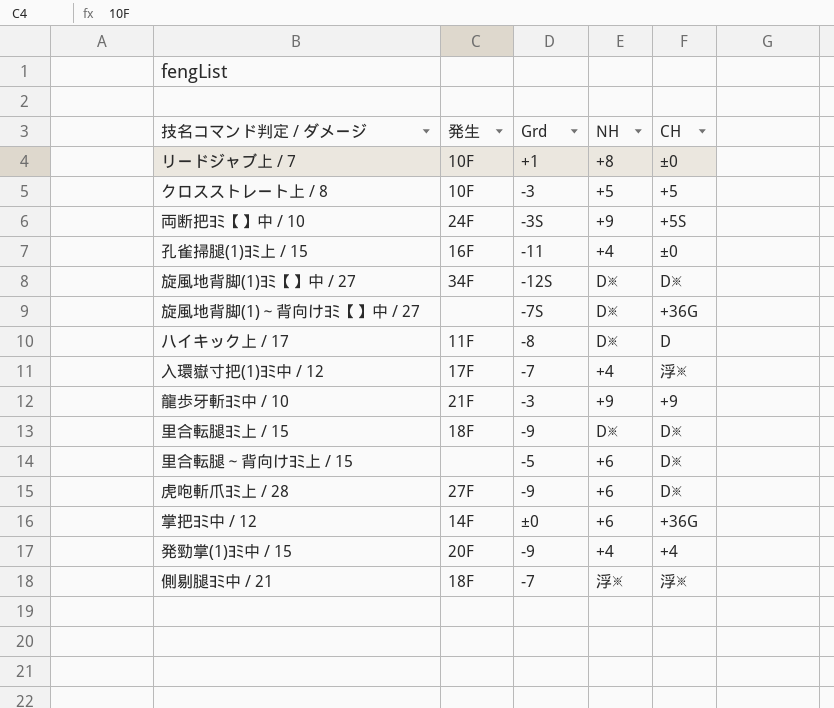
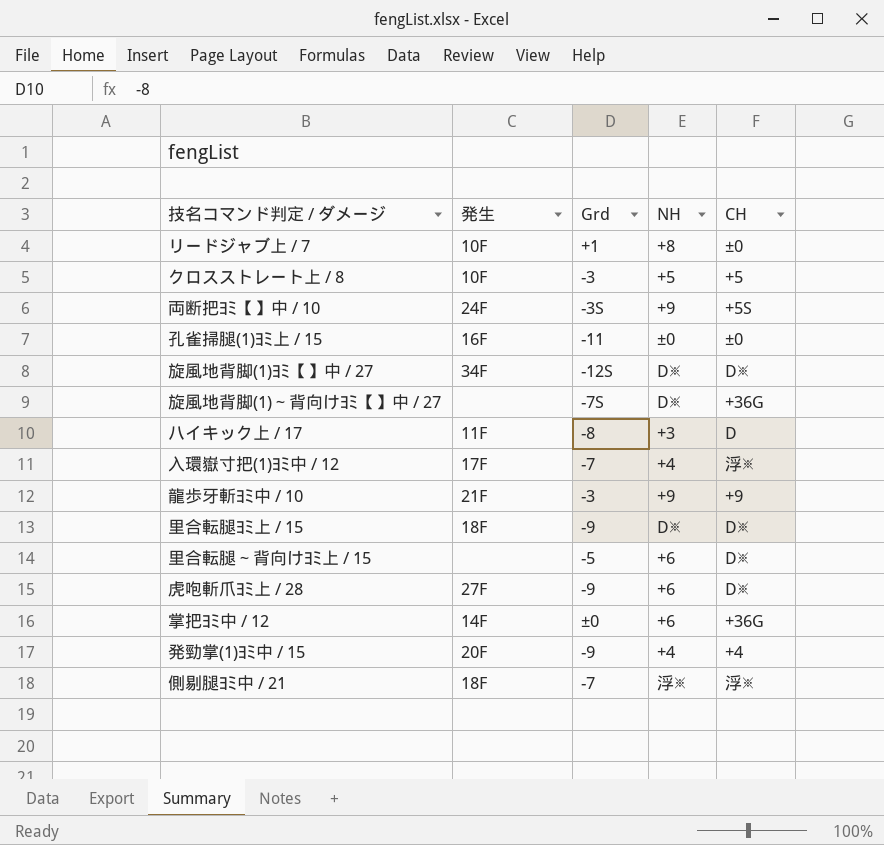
孔雀掃腿(1)ﾖﾐ上 / 15 | NH: +4 -> ±0
ハイキック上 / 17 | NH: D※ -> +3

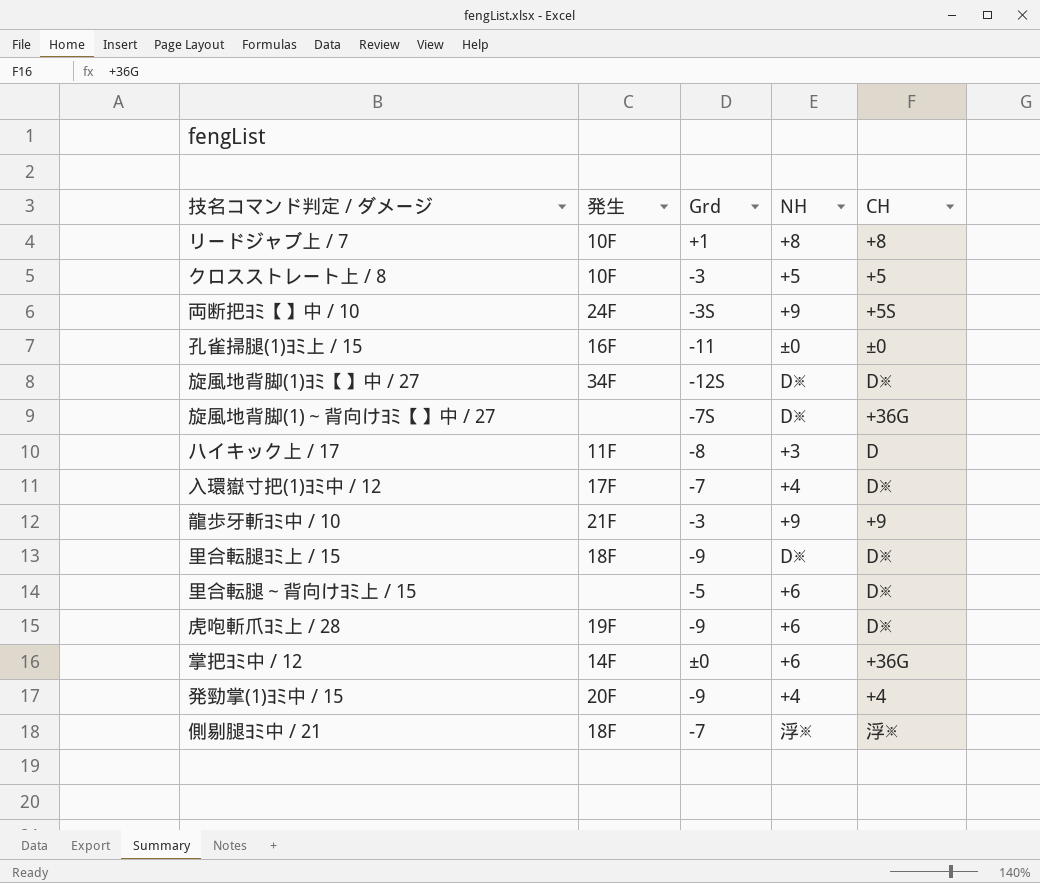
リードジャブ上 / 7 | CH: ±0 -> +8
入環嶽寸把(1)ﾖﾐ中 / 12 | CH: 浮※ -> D※
虎咆斬爪ﾖﾐ上 / 28 | 発生: 27F -> 19F

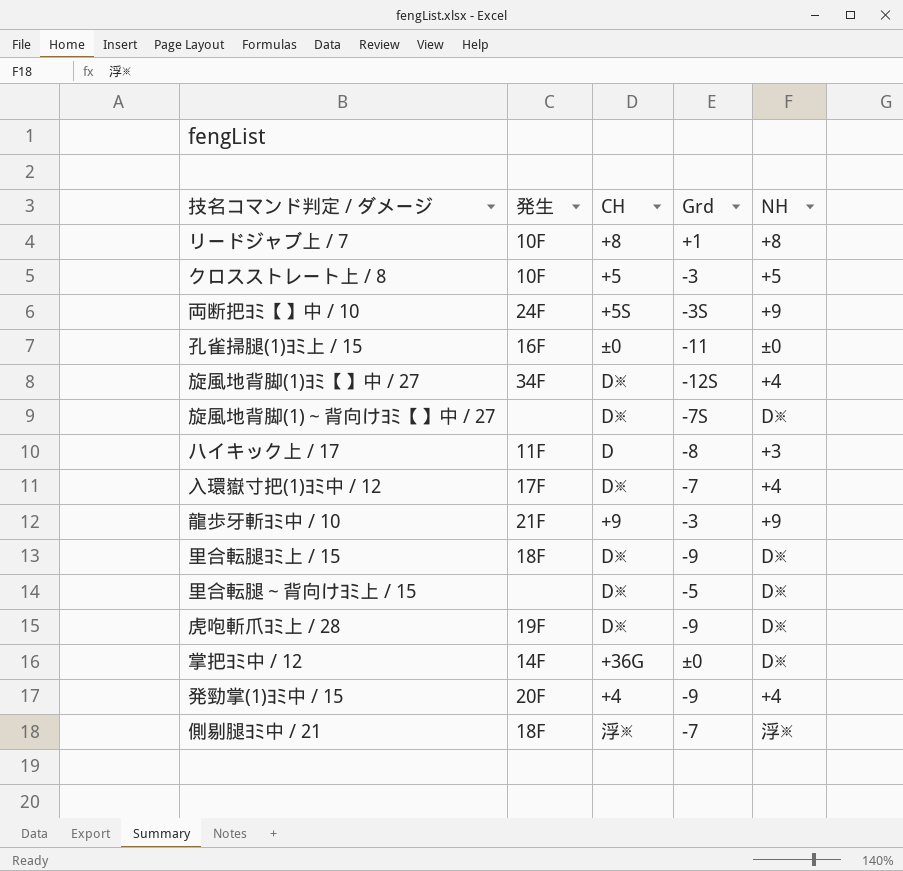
column CH | position: 5 -> 3
旋風地背脚(1)ﾖﾐ【】中 / 27 | NH: D※ -> +4
旋風地背脚(1)～背向けﾖﾐ【】中 / 27 | CH: +36G -> D※
里合転腿～背向けﾖﾐ上 / 15 | NH: +6 -> D※
虎咆斬爪ﾖﾐ上 / 28 | NH: +6 -> D※
掌把ﾖﾐ中 / 12 | NH: +6 -> D※

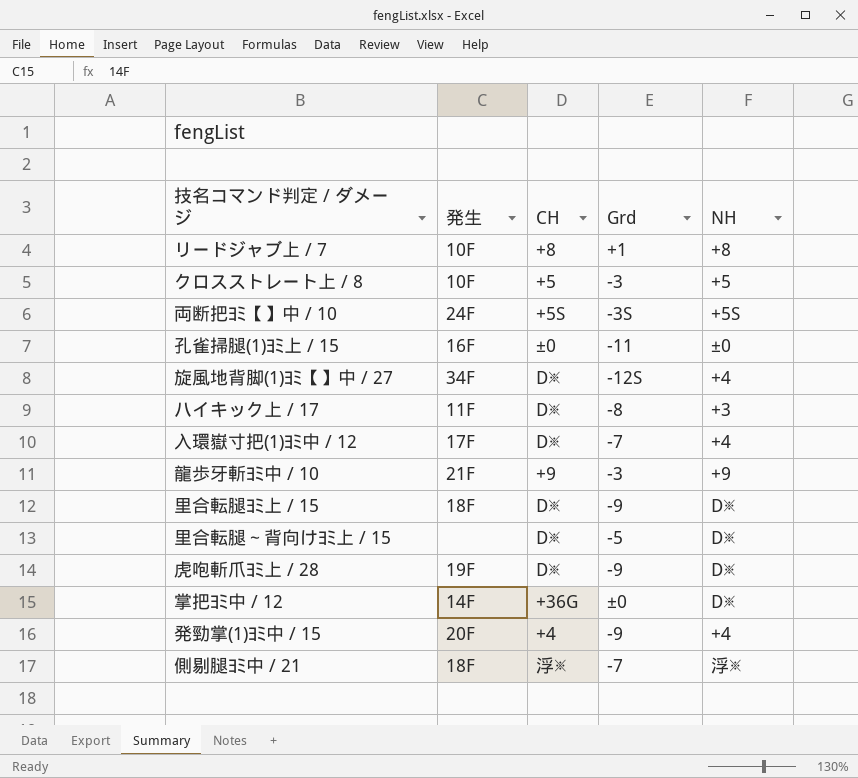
row 旋風地背脚(1)～背向けﾖﾐ【】中 / 27: none | D※ | -7S | D※ -> none
両断把ﾖﾐ【】中 / 10 | NH: +9 -> +5S
ハイキック上 / 17 | CH: D -> D※

